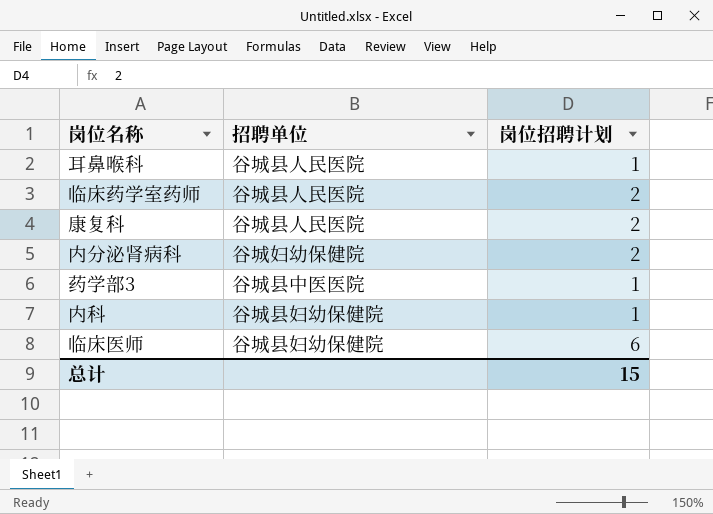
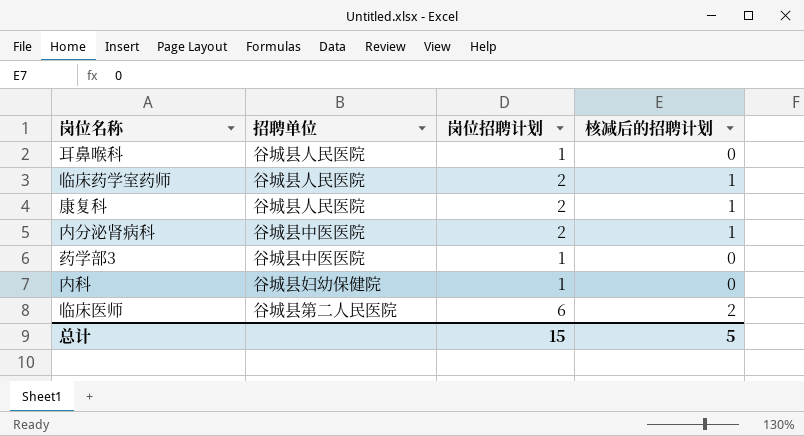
column 核减后的招聘计划 | position: none -> 4
内分泌肾病科 | 招聘单位: 谷城妇幼保健院 -> 谷城县中医医院
临床医师 | 招聘单位: 谷城县妇幼保健院 -> 谷城县第二人民医院

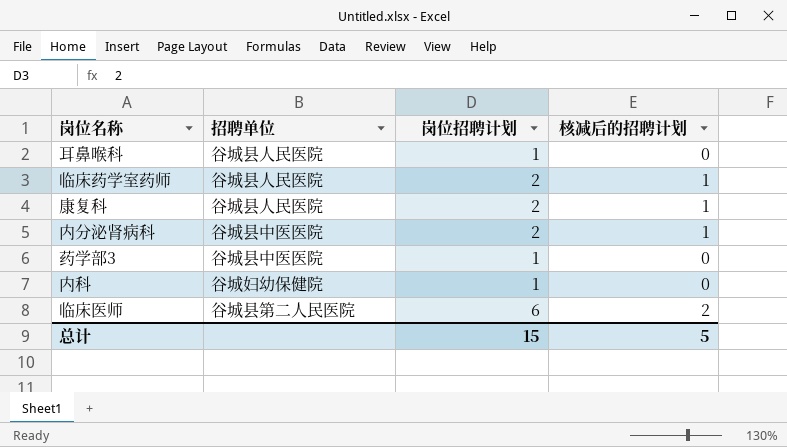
内科 | 招聘单位: 谷城县妇幼保健院 -> 谷城妇幼保健院

